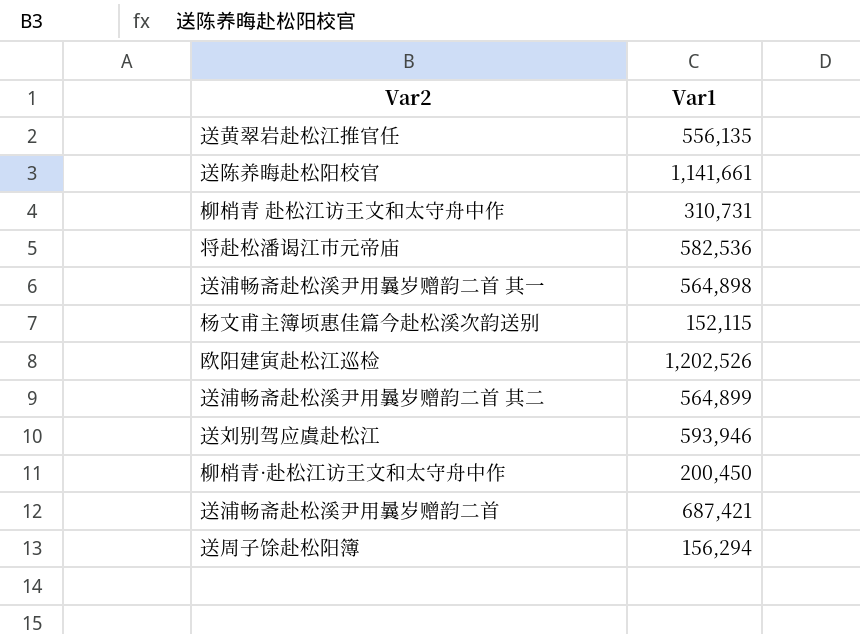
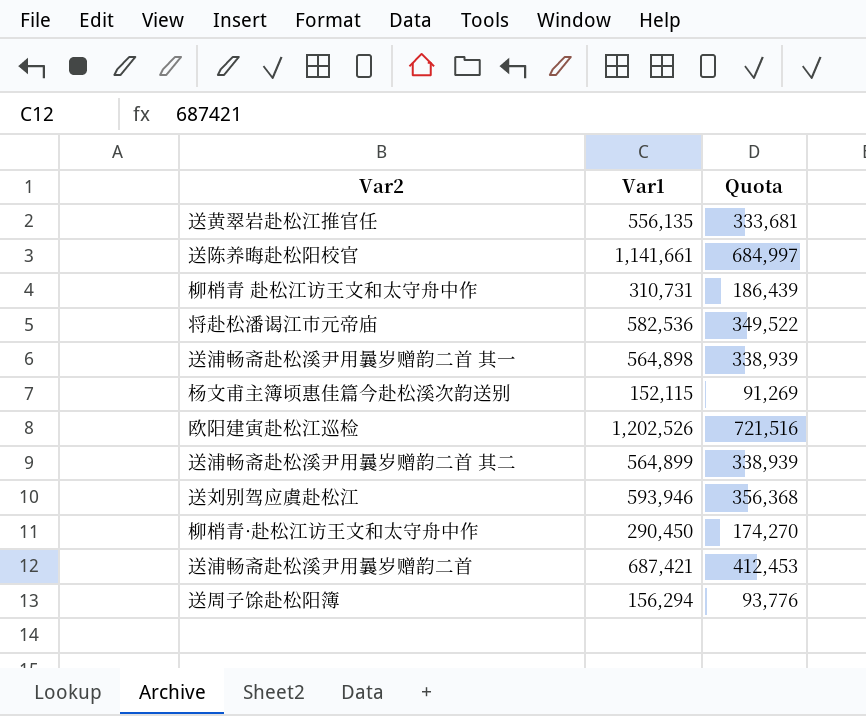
column Quota | formula: none -> [Var1] * 0.6
柳梢青·赴松江访王文和太守舟中作 | Var1: 200,450 -> 290,450

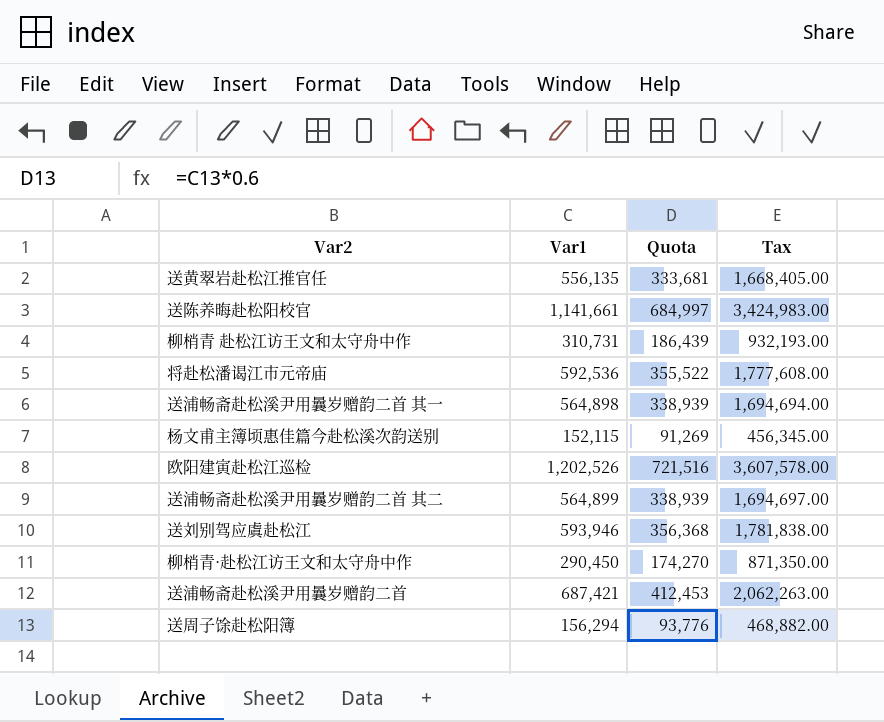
column Tax | formula: none -> [Var1] * 3
将赴松潘谒江市元帝庙 | Var1: 582,536 -> 592,536
将赴松潘谒江市元帝庙 | Quota: 349,522 -> 355,522

